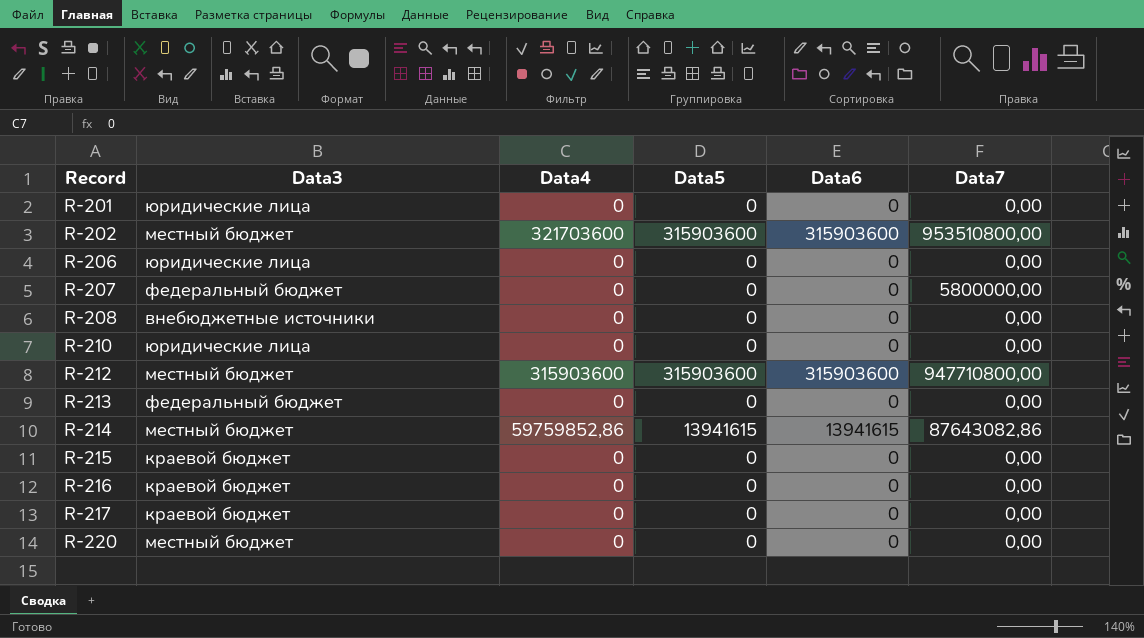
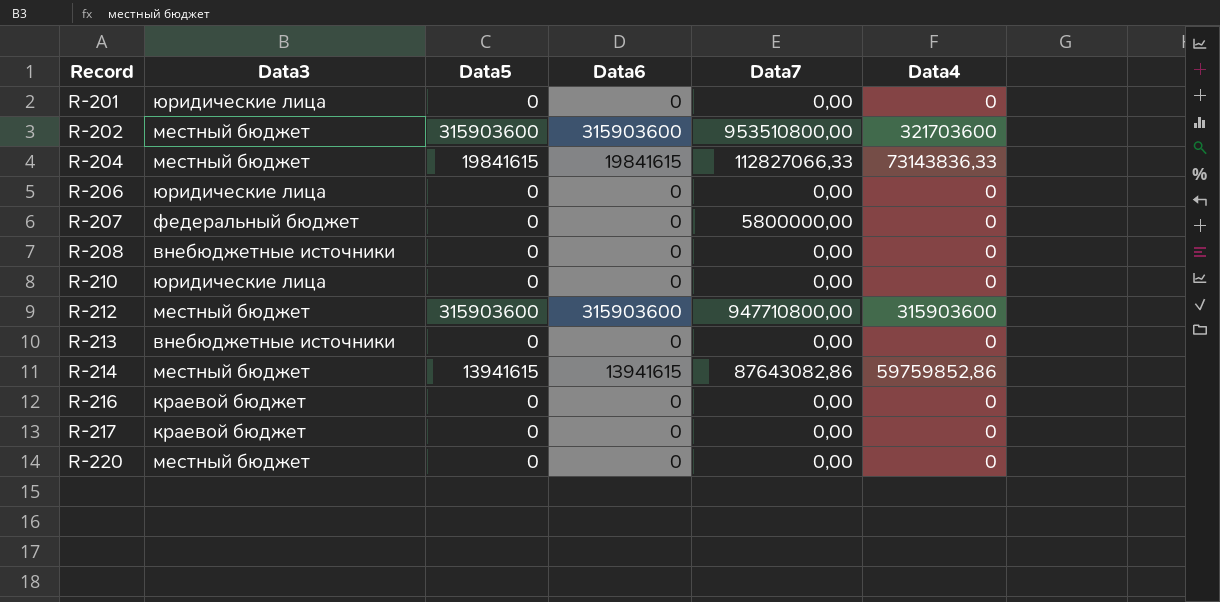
column Data4 | position: 3 -> 6
row R-215: краевой бюджет | 0 | 0 | 0 | 0,00 -> none
row R-204: none -> местный бюджет | 19841615 | 19841615 | 112827066,33 | 73143836,33
R-213 | Data3: федеральный бюджет -> внебюджетные источники

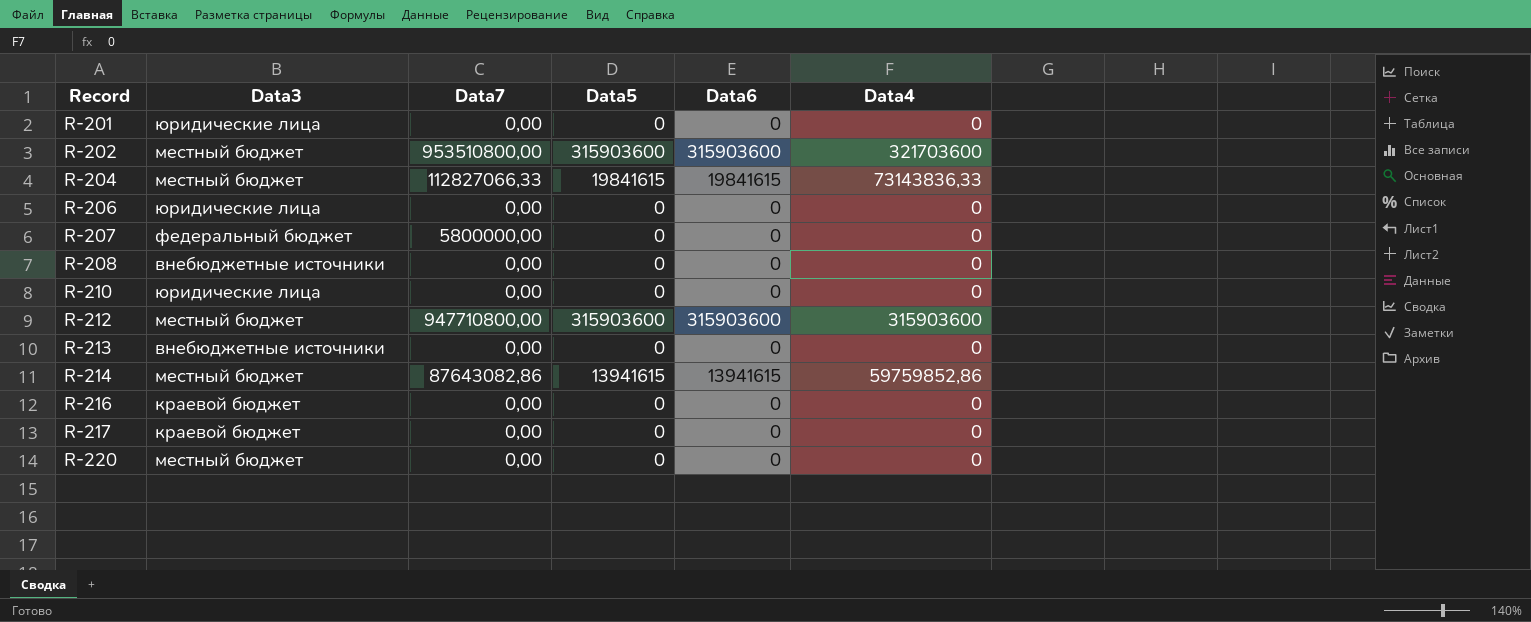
column Data7 | position: 5 -> 3

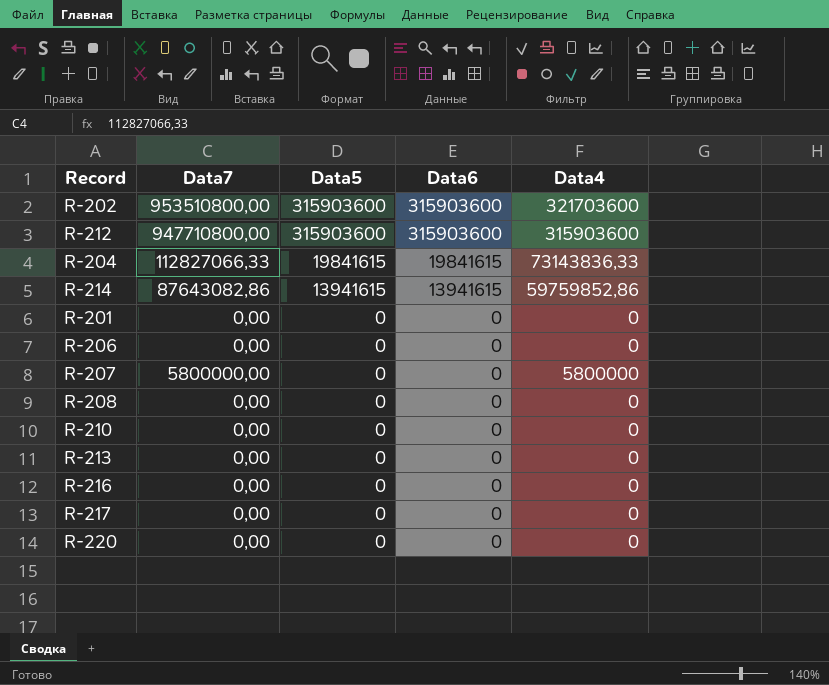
row order: Record ascending -> Data5 descending
column Data3 | position: 2 -> none
R-207 | Data4: 0 -> 5800000

